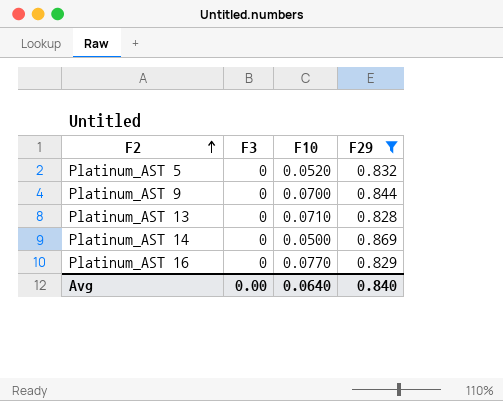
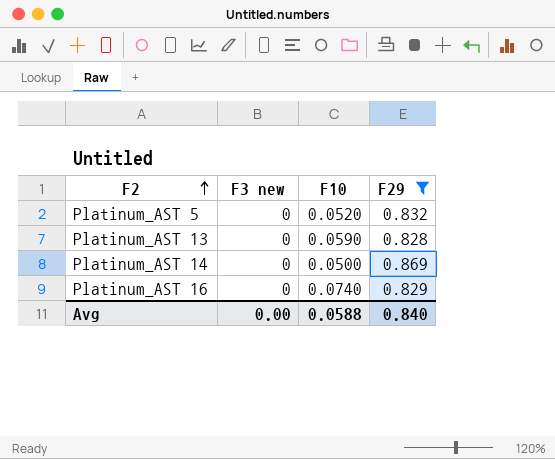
column name: F3 -> F3 new
row Platinum_AST 9: 0 | 0.0700 | 0.844 -> none
Platinum_AST 13 | F10: 0.0710 -> 0.0590
Platinum_AST 16 | F10: 0.0770 -> 0.0740
Avg | F10: 0.0640 -> 0.0588

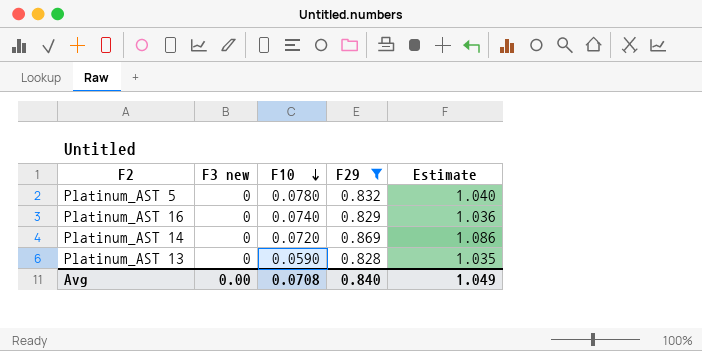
row order: F2 ascending -> F10 descending
column Estimate | formula: none -> [F29] * 1.25
Platinum_AST 5 | F10: 0.0520 -> 0.0780
Platinum_AST 14 | F10: 0.0500 -> 0.0720
Avg | F10: 0.0588 -> 0.0708

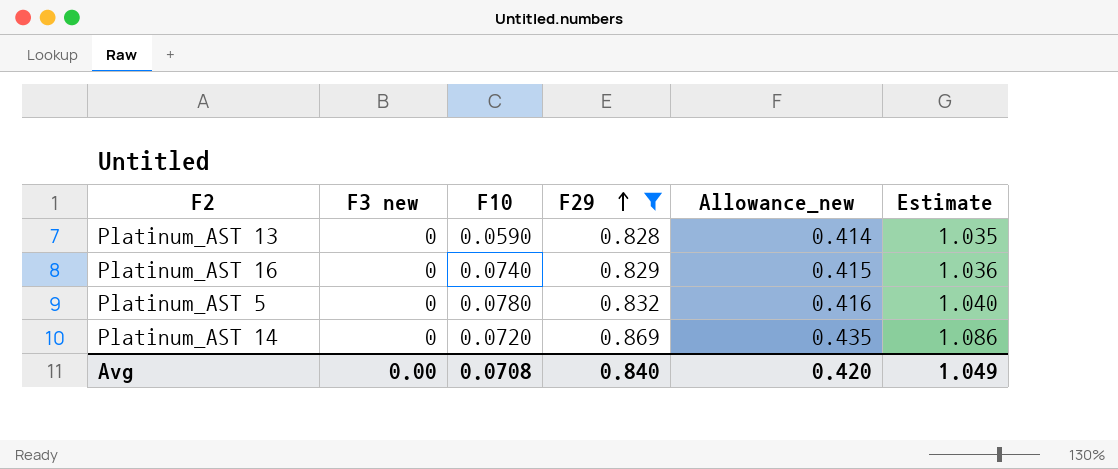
row order: F10 descending -> F29 ascending
column Allowance_new | formula: none -> [F29] * 0.5

